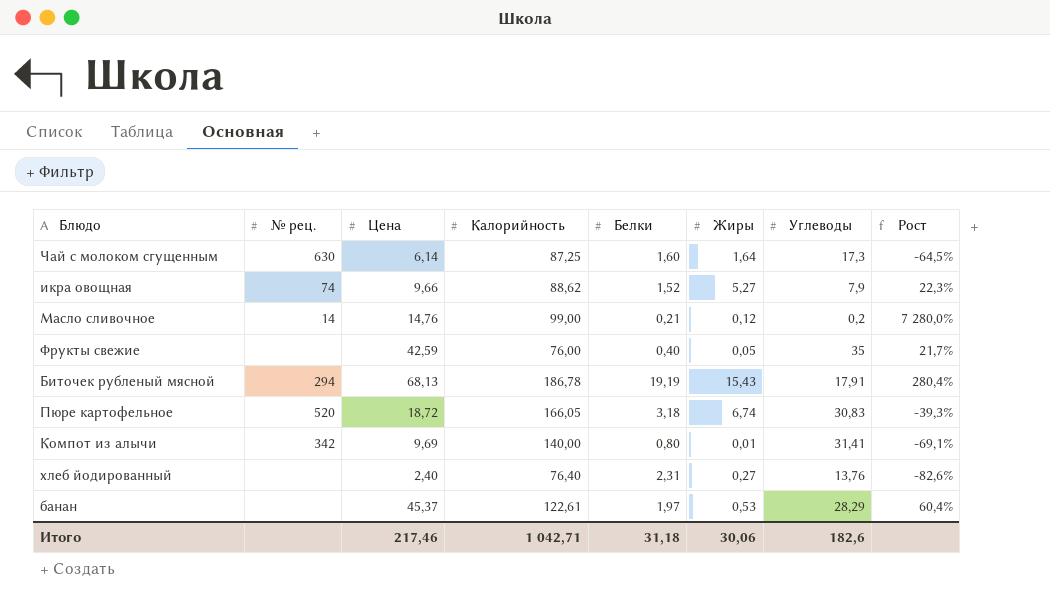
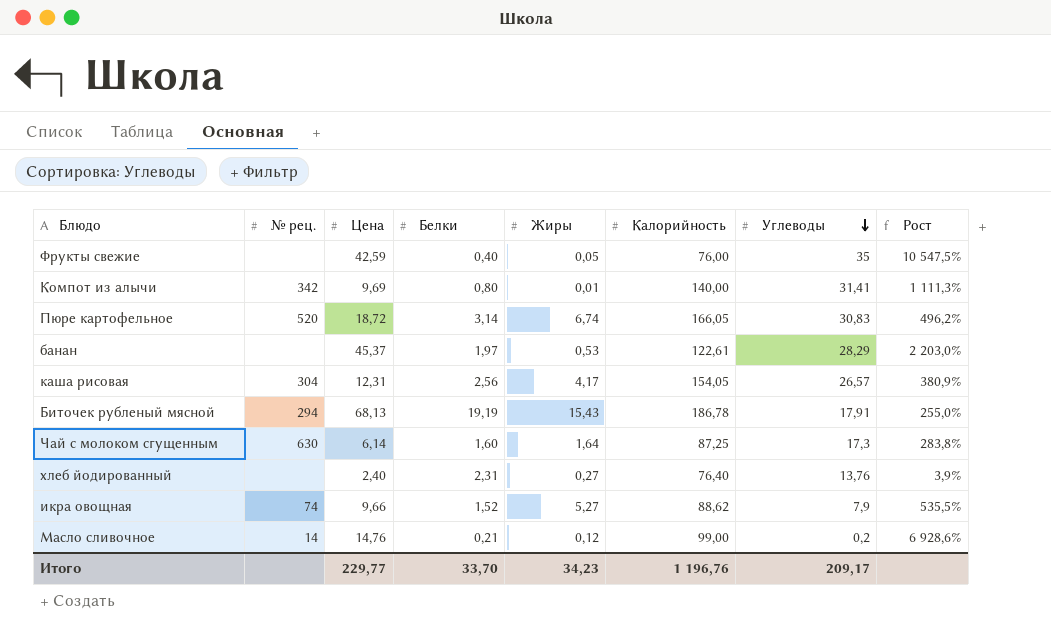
row order: none -> Углеводы descending
column Калорийность | position: 4 -> 6
column Рост | formula: ([Цена] - [Углеводы]) / [Углеводы] -> ([Цена] - [Белки]) / [Белки]
Пюре картофельное | Белки: 3,18 -> 3,14
row каша рисовая: none -> 304 | 12,31 | 2,56 | 4,17 | 154,05 | 26,57 | 380,9%
Итого | Цена: 217,46 -> 229,77
Итого | Белки: 31,18 -> 33,70
Итого | Жиры: 30,06 -> 34,23
Итого | Калорийность: 1 042,71 -> 1 196,76
Итого | Углеводы: 182,6 -> 209,17

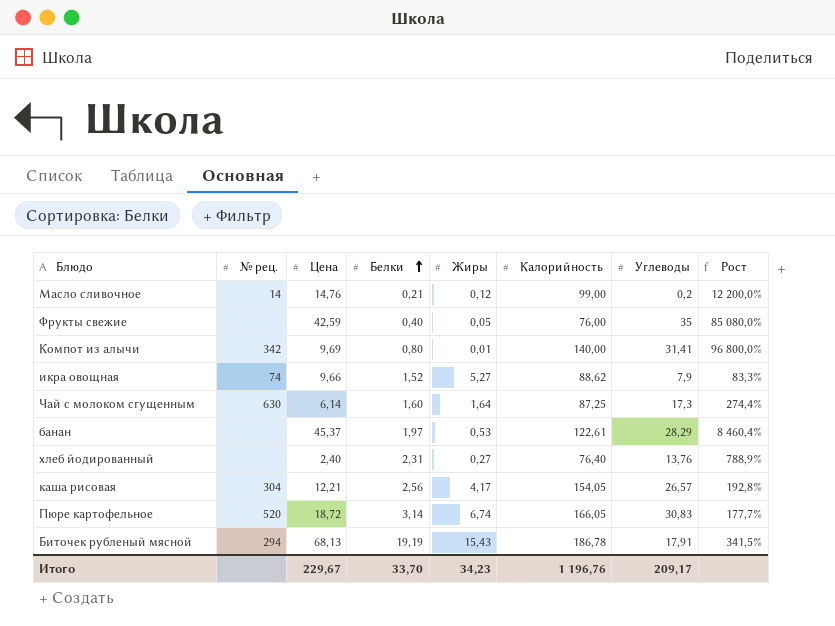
row order: Углеводы descending -> Белки ascending
column Рост | formula: ([Цена] - [Белки]) / [Белки] -> ([Цена] - [Жиры]) / [Жиры]
каша рисовая | Цена: 12,31 -> 12,21
Итого | Цена: 229,77 -> 229,67

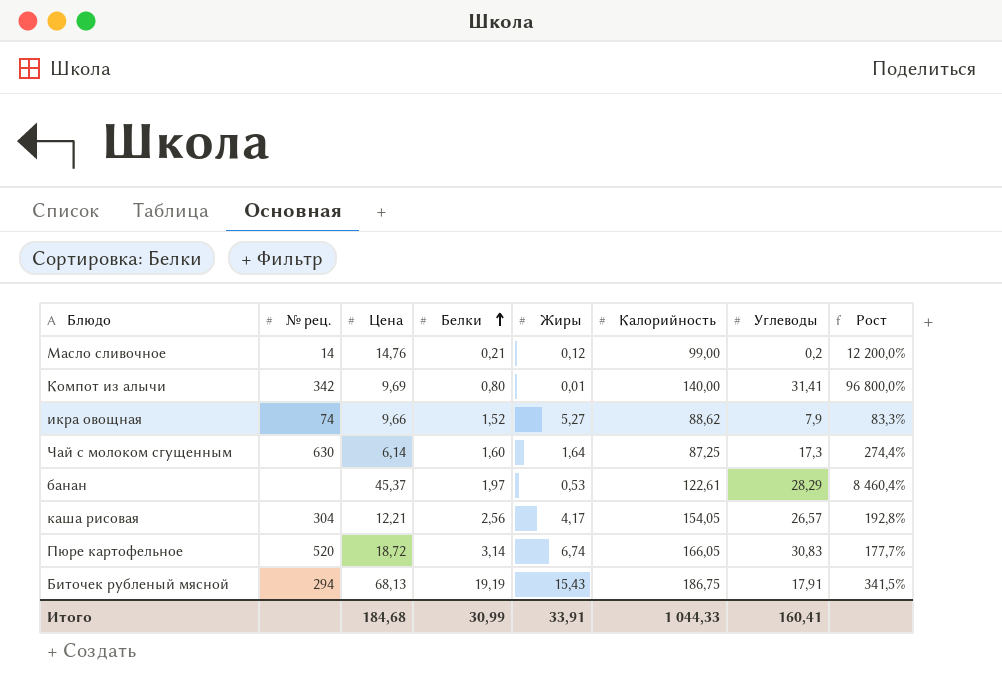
row Фрукты свежие: none | 42,59 | 0,40 | 0,05 | 76,00 | 35 | 85 080,0% -> none
row хлеб йодированный: none | 2,40 | 2,31 | 0,27 | 76,40 | 13,76 | 788,9% -> none
Биточек рубленый мясной | Калорийность: 186,78 -> 186,75
Итого | Цена: 229,67 -> 184,68
Итого | Белки: 33,70 -> 30,99
Итого | Жиры: 34,23 -> 33,91
Итого | Калорийность: 1 196,76 -> 1 044,33
Итого | Углеводы: 209,17 -> 160,41

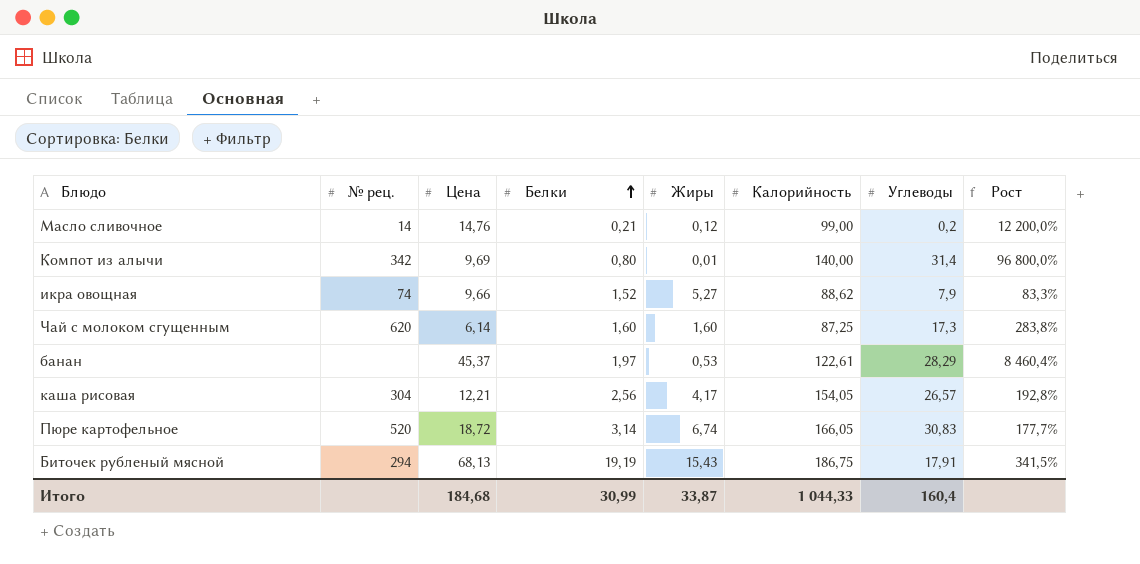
Компот из алычи | Углеводы: 31,41 -> 31,4
Чай с молоком сгущенным | № рец.: 630 -> 620
Чай с молоком сгущенным | Жиры: 1,64 -> 1,60
Чай с молоком сгущенным | Рост: 274,4% -> 283,8%
Итого | Жиры: 33,91 -> 33,87
Итого | Углеводы: 160,41 -> 160,4

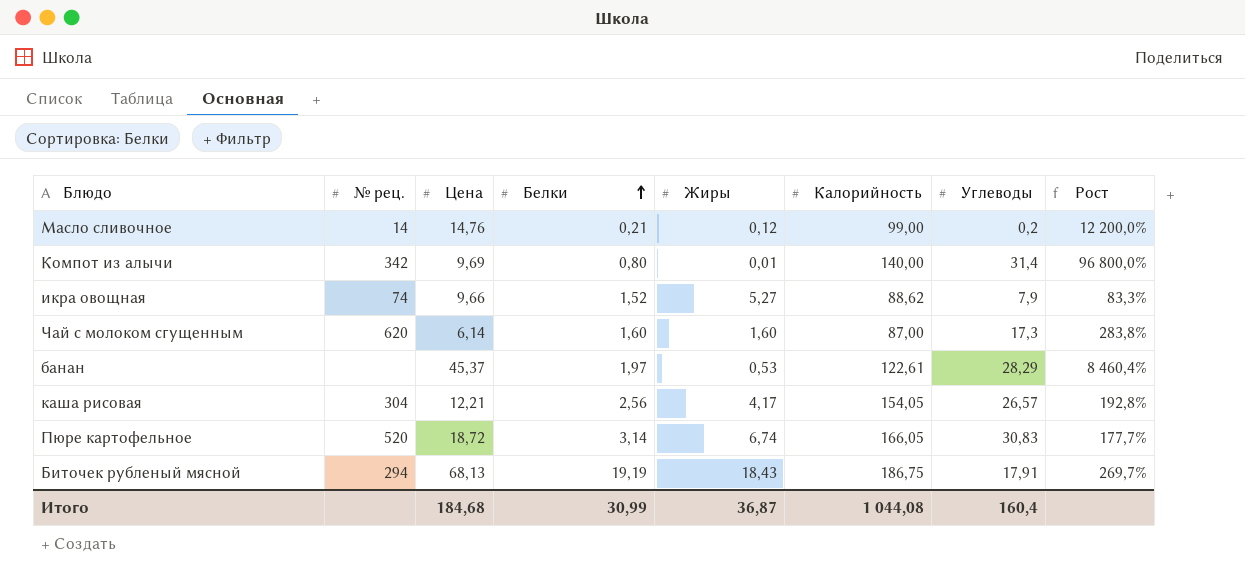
Чай с молоком сгущенным | Калорийность: 87,25 -> 87,00
Биточек рубленый мясной | Жиры: 15,43 -> 18,43
Биточек рубленый мясной | Рост: 341,5% -> 269,7%
Итого | Жиры: 33,87 -> 36,87
Итого | Калорийность: 1 044,33 -> 1 044,08

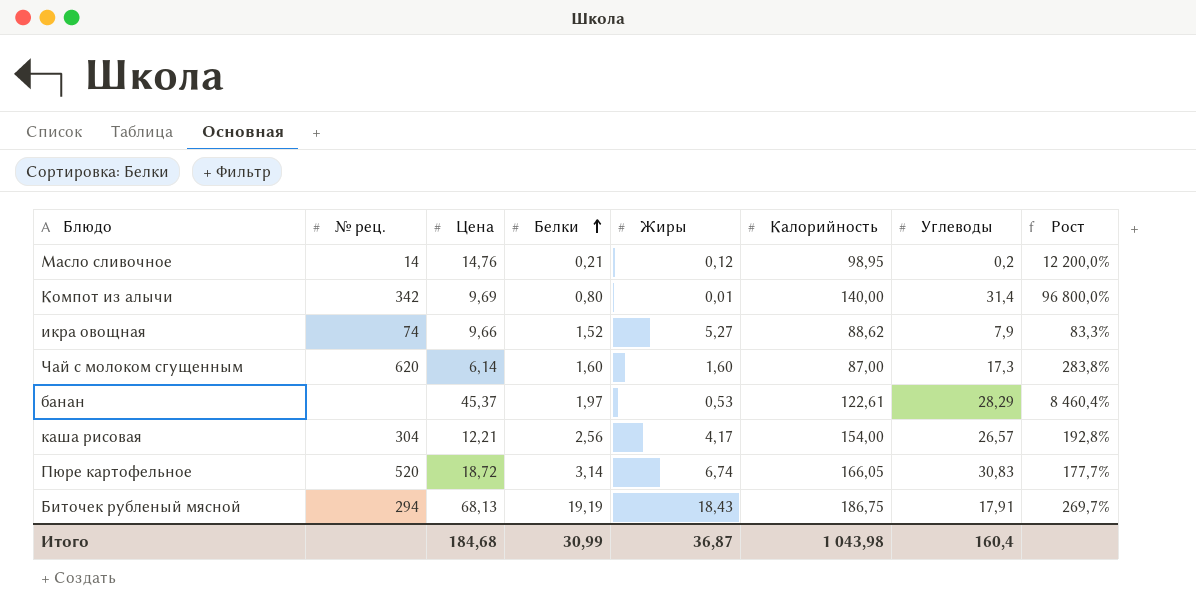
Масло сливочное | Калорийность: 99,00 -> 98,95
каша рисовая | Калорийность: 154,05 -> 154,00
Итого | Калорийность: 1 044,08 -> 1 043,98

